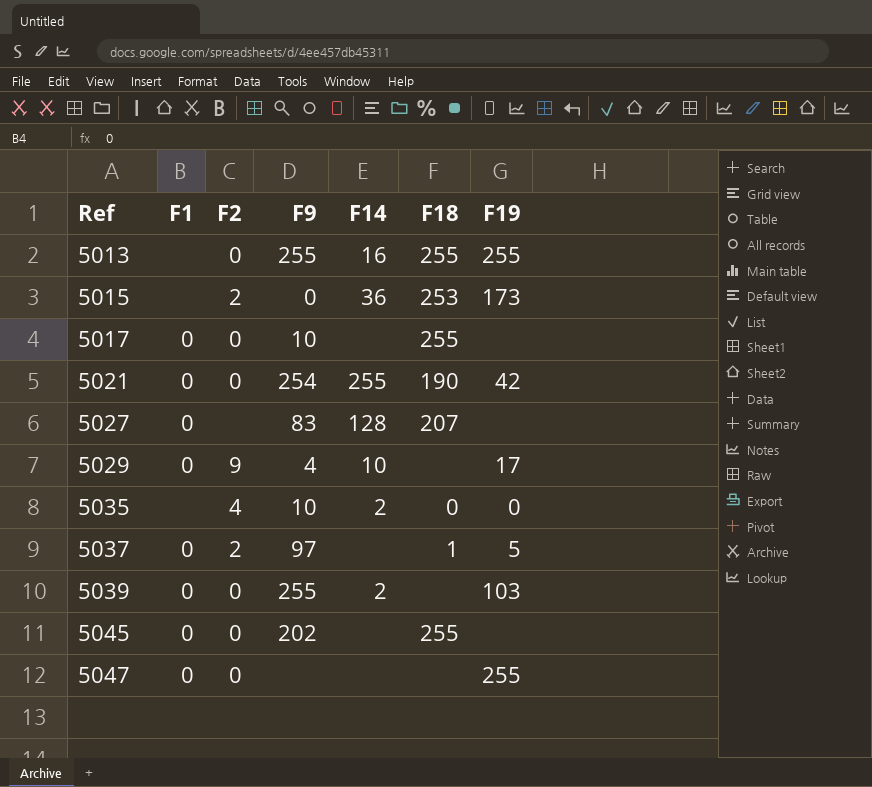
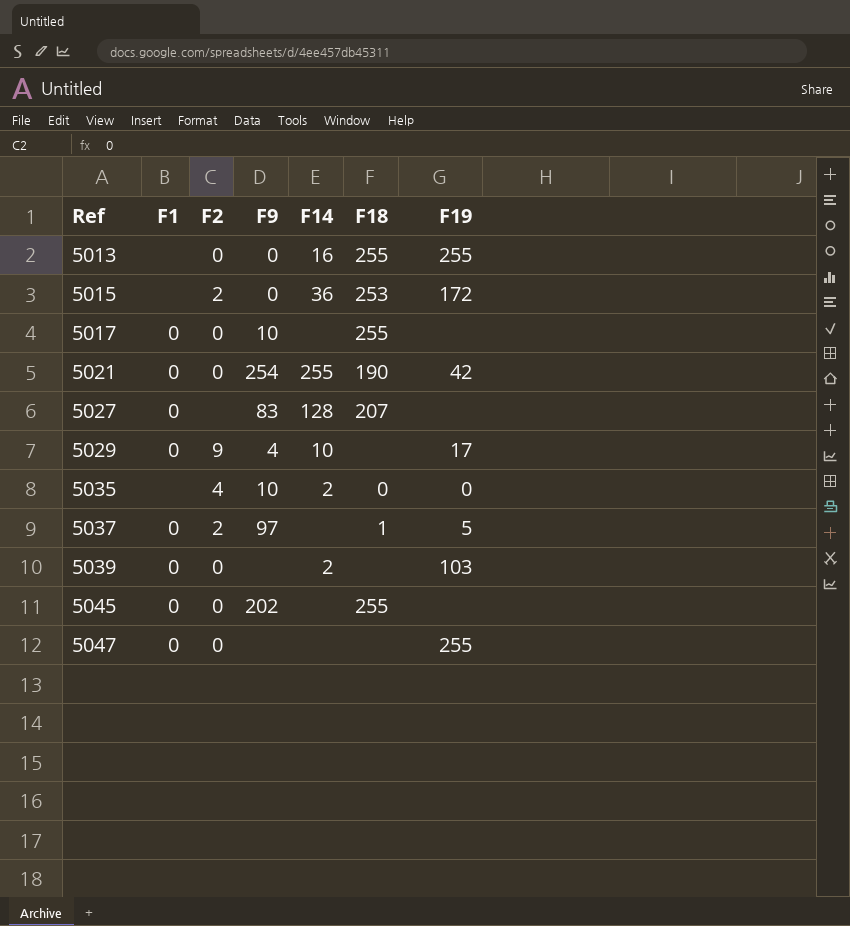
5013 | F9: 255 -> 0
5015 | F19: 173 -> 172
5039 | F9: 255 -> none

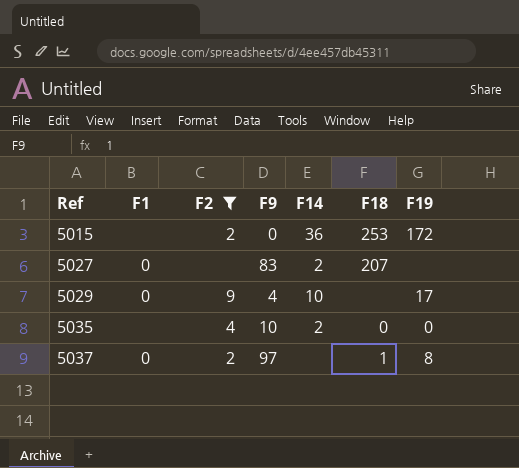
filter: none -> F2 != 0
5027 | F14: 128 -> 2
5037 | F19: 5 -> 8

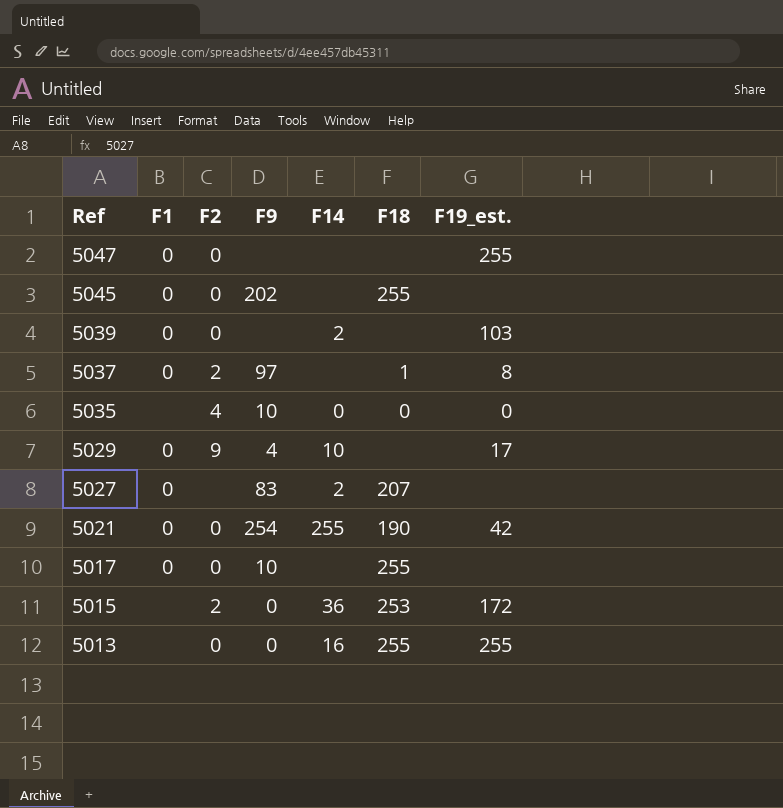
filter: F2 != 0 -> none
row order: Ref ascending -> Ref descending
column name: F19 -> F19_est.
5035 | F14: 2 -> 0

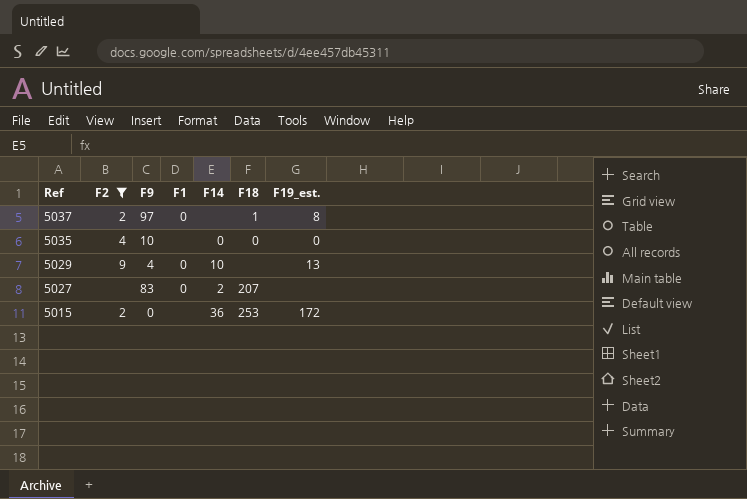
filter: none -> F2 != 0
column F1 | position: 2 -> 4
5029 | F19_est.: 17 -> 13

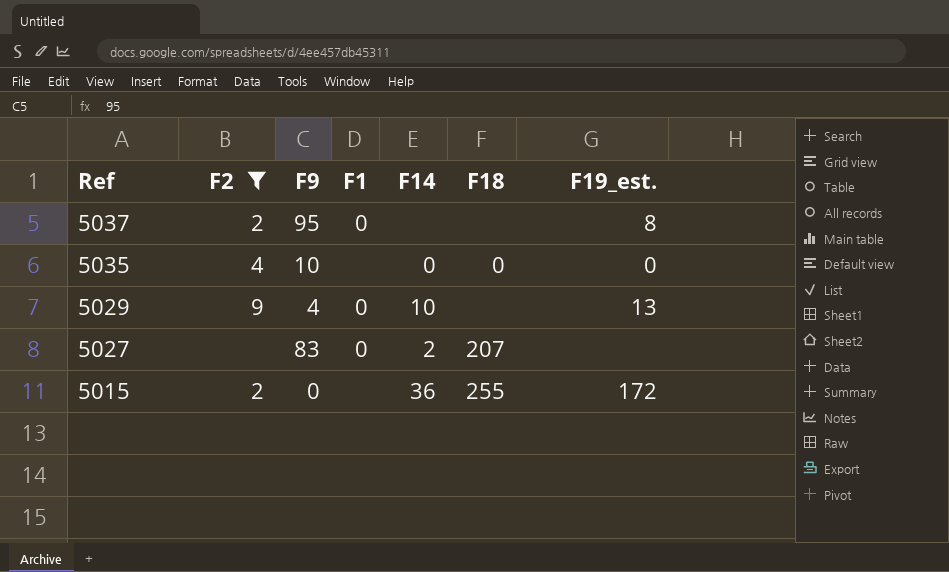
5037 | F9: 97 -> 95
5037 | F18: 1 -> none
5015 | F18: 253 -> 255

